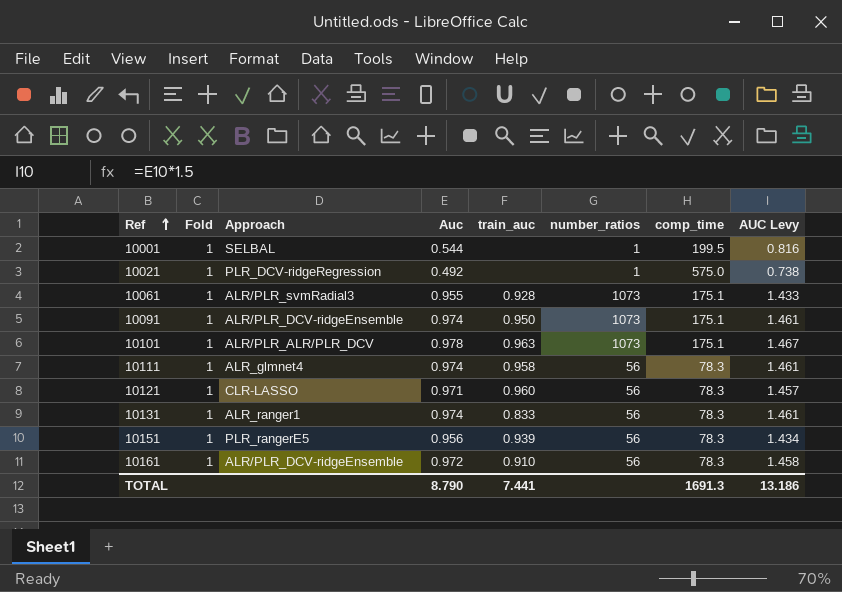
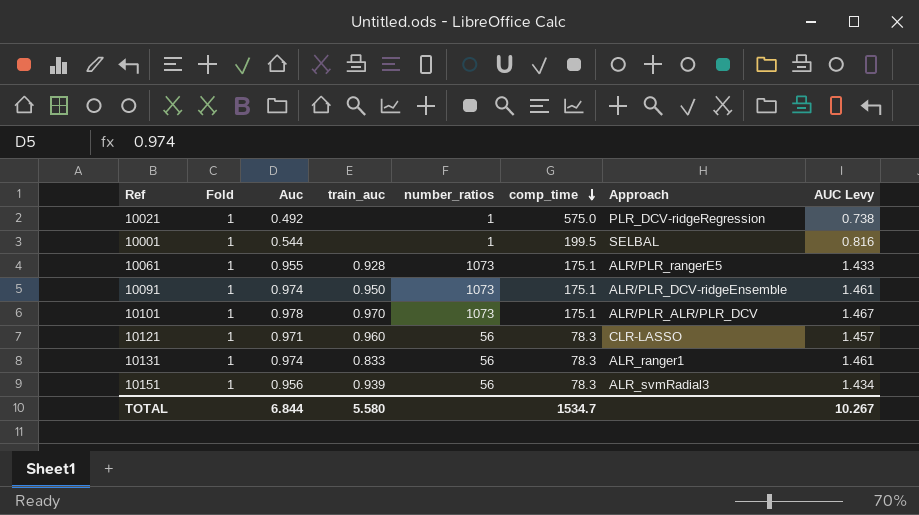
row order: Ref ascending -> comp_time descending
column Approach | position: 3 -> 7
row 10111: 1 | ALR_glmnet4 | 0.974 | 0.958 | 56 | 78.3 | 1.461 -> none
row 10161: 1 | ALR/PLR_DCV-ridgeEnsemble | 0.972 | 0.910 | 56 | 78.3 | 1.458 -> none
10061 | Approach: ALR/PLR_svmRadial3 -> ALR/PLR_rangerE5
10101 | train_auc: 0.963 -> 0.970
10151 | Approach: PLR_rangerE5 -> ALR_svmRadial3
TOTAL | Auc: 8.790 -> 6.844
TOTAL | train_auc: 7.441 -> 5.580
TOTAL | comp_time: 1691.3 -> 1534.7
TOTAL | AUC Levy: 13.186 -> 10.267

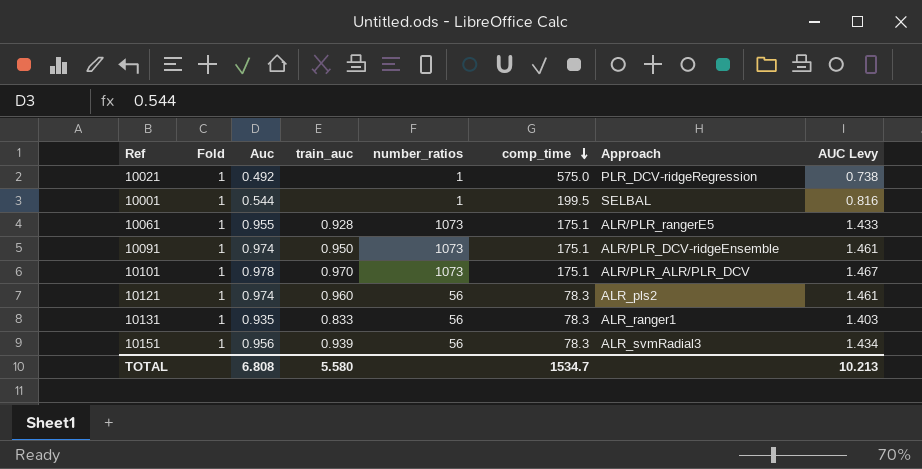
10121 | Auc: 0.971 -> 0.974
10121 | Approach: CLR-LASSO -> ALR_pls2
10121 | AUC Levy: 1.457 -> 1.461
10131 | Auc: 0.974 -> 0.935
10131 | AUC Levy: 1.461 -> 1.403
TOTAL | Auc: 6.844 -> 6.808
TOTAL | AUC Levy: 10.267 -> 10.213

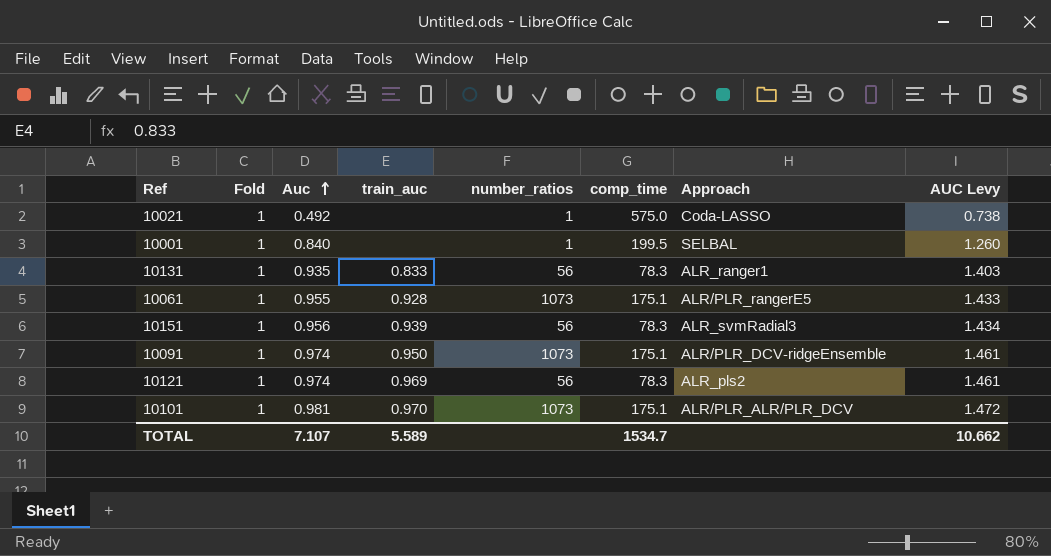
row order: comp_time descending -> Auc ascending
10021 | Approach: PLR_DCV-ridgeRegression -> Coda-LASSO
10001 | Auc: 0.544 -> 0.840
10001 | AUC Levy: 0.816 -> 1.260
10121 | train_auc: 0.960 -> 0.969
10101 | Auc: 0.978 -> 0.981
10101 | AUC Levy: 1.467 -> 1.472
TOTAL | Auc: 6.808 -> 7.107
TOTAL | train_auc: 5.580 -> 5.589
TOTAL | AUC Levy: 10.213 -> 10.662

